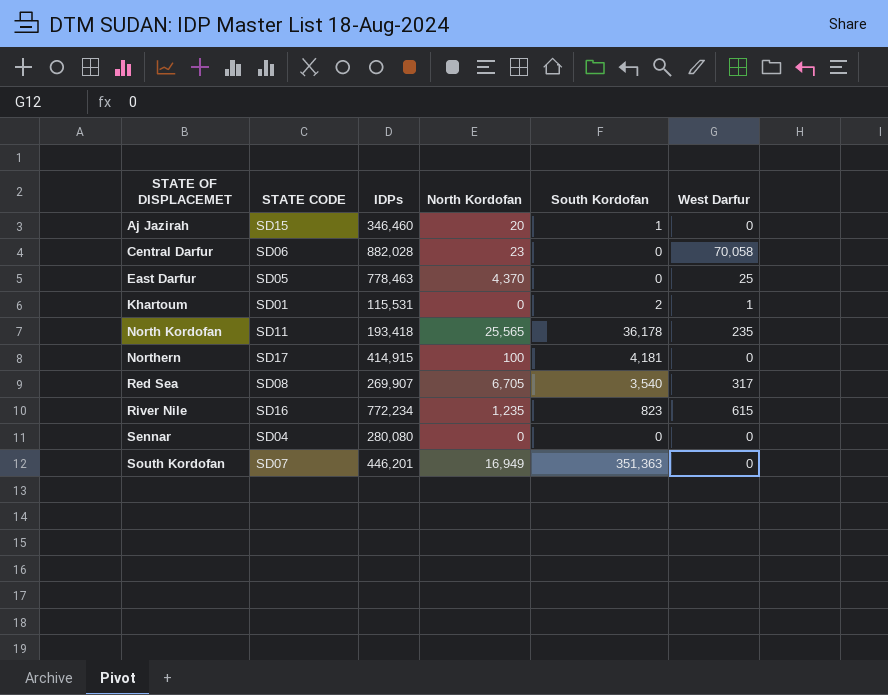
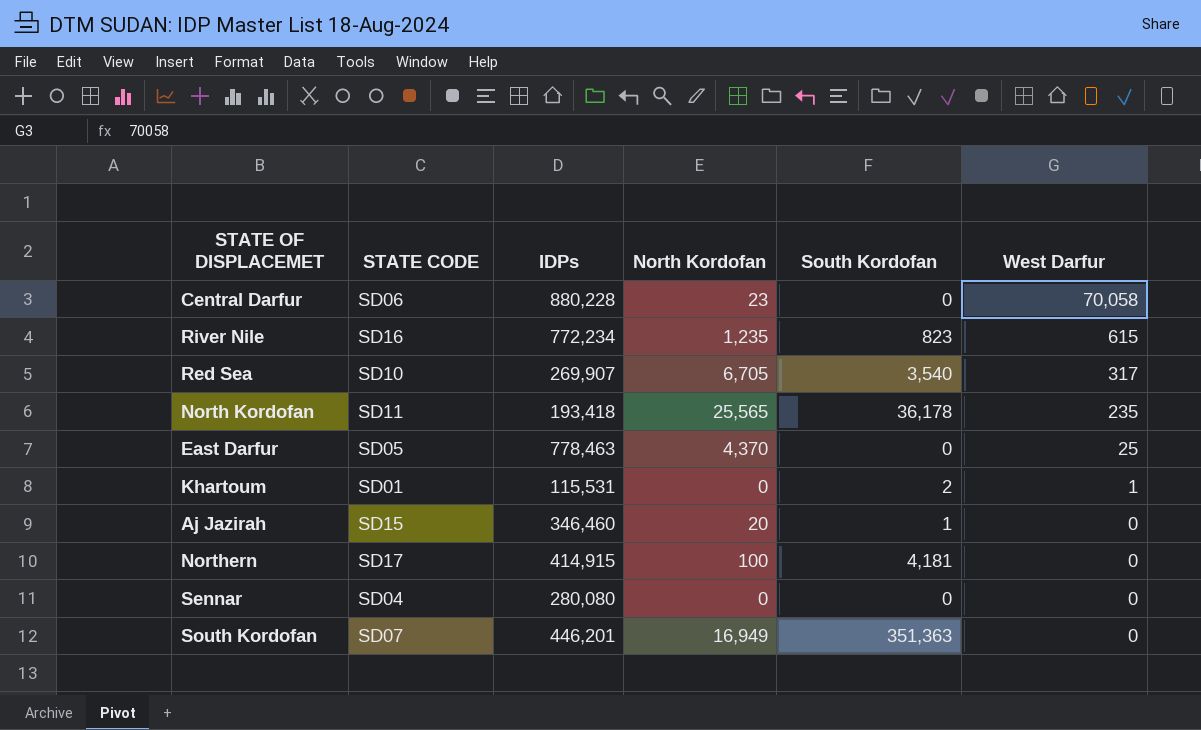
row order: STATE OF DISPLACEMET ascending -> West Darfur descending
Central Darfur | IDPs: 882,028 -> 880,228
Red Sea | STATE CODE: SD08 -> SD10

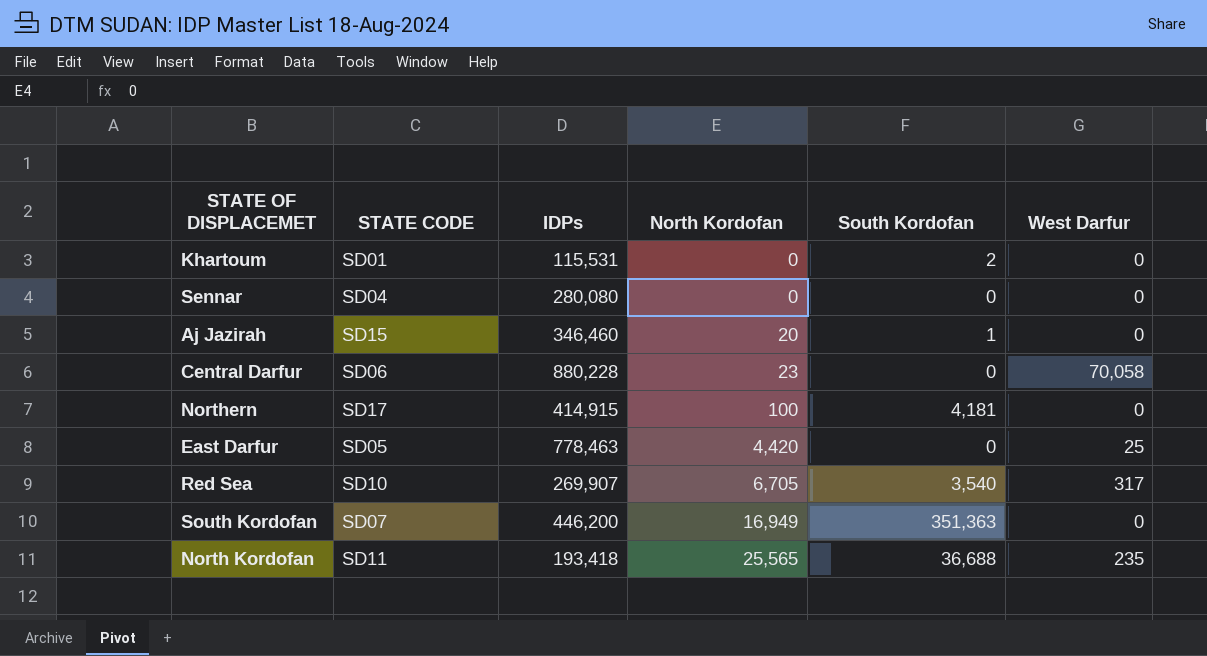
row order: West Darfur descending -> North Kordofan ascending
row River Nile: SD16 | 772,234 | 1,235 | 823 | 615 -> none
Khartoum | West Darfur: 1 -> 0
East Darfur | North Kordofan: 4,370 -> 4,420
South Kordofan | IDPs: 446,201 -> 446,200
North Kordofan | South Kordofan: 36,178 -> 36,688

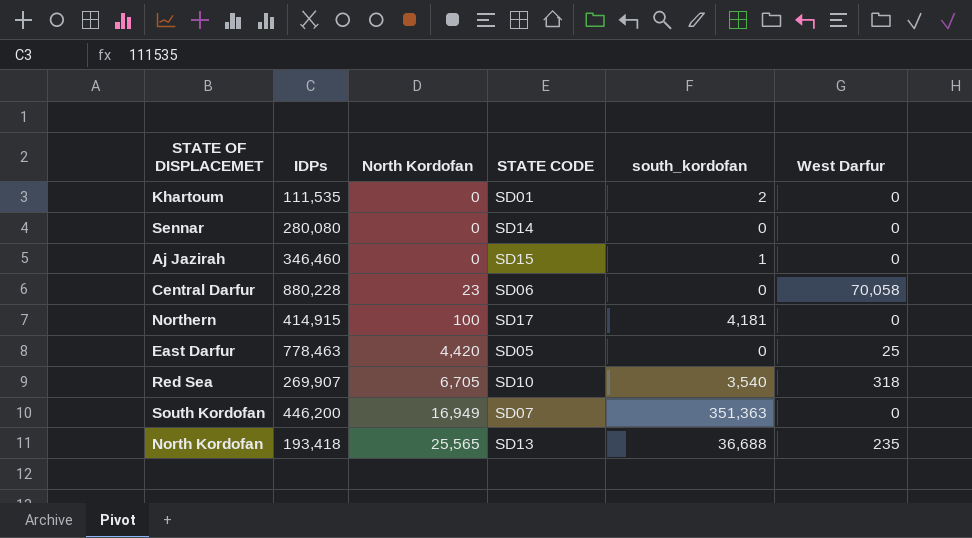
column STATE CODE | position: 2 -> 4
column name: South Kordofan -> south_kordofan
Khartoum | IDPs: 115,531 -> 111,535
Sennar | STATE CODE: SD04 -> SD14
Aj Jazirah | North Kordofan: 20 -> 0
Red Sea | West Darfur: 317 -> 318
North Kordofan | STATE CODE: SD11 -> SD13

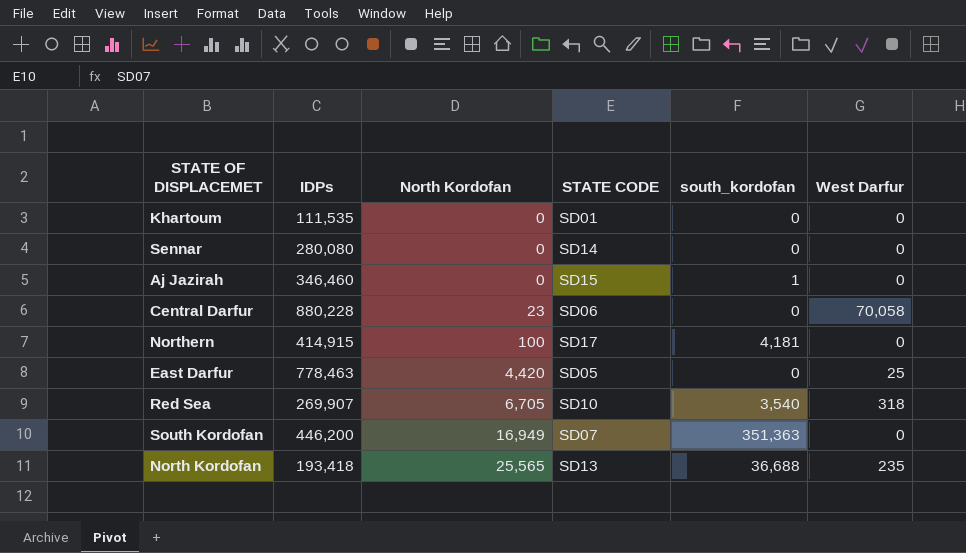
Khartoum | south_kordofan: 2 -> 0

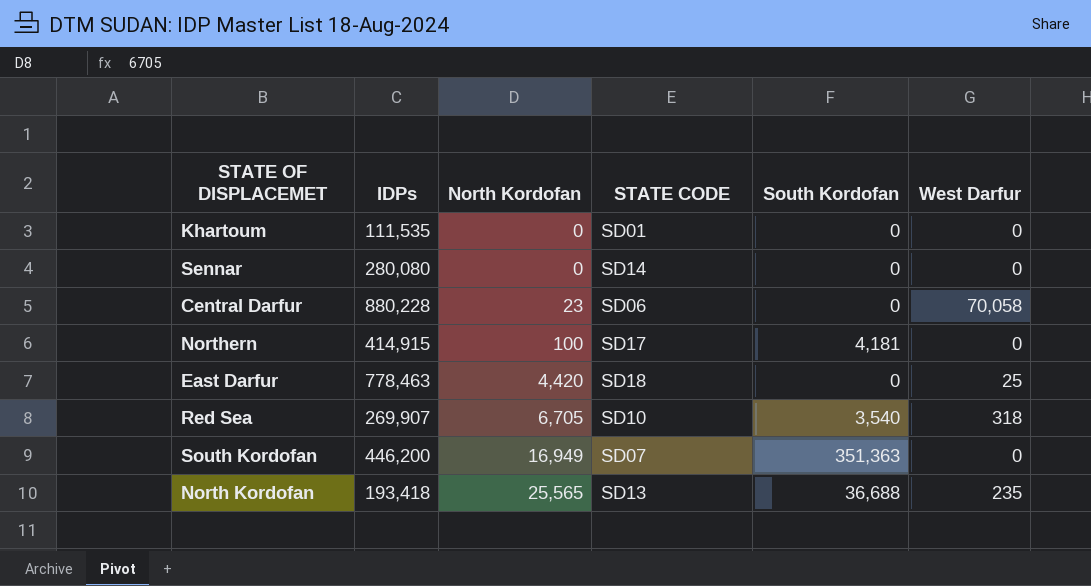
column name: south_kordofan -> South Kordofan
row Aj Jazirah: 346,460 | 0 | SD15 | 1 | 0 -> none
East Darfur | STATE CODE: SD05 -> SD18

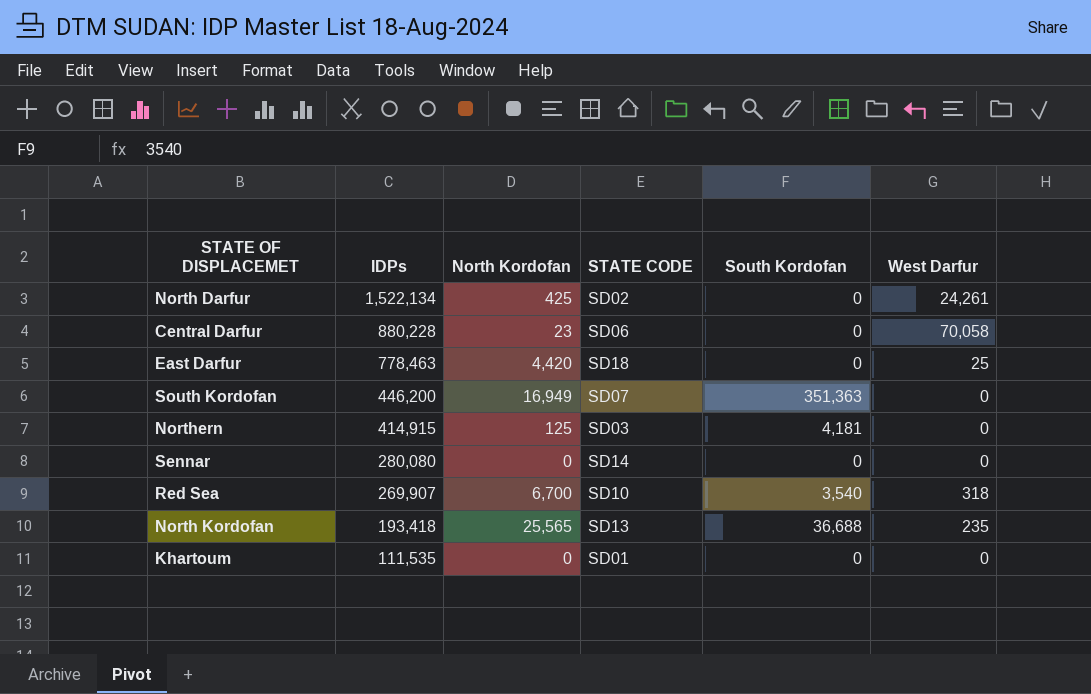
row order: North Kordofan ascending -> IDPs descending
row North Darfur: none -> 1,522,134 | 425 | SD02 | 0 | 24,261
Northern | North Kordofan: 100 -> 125
Northern | STATE CODE: SD17 -> SD03
Red Sea | North Kordofan: 6,705 -> 6,700

